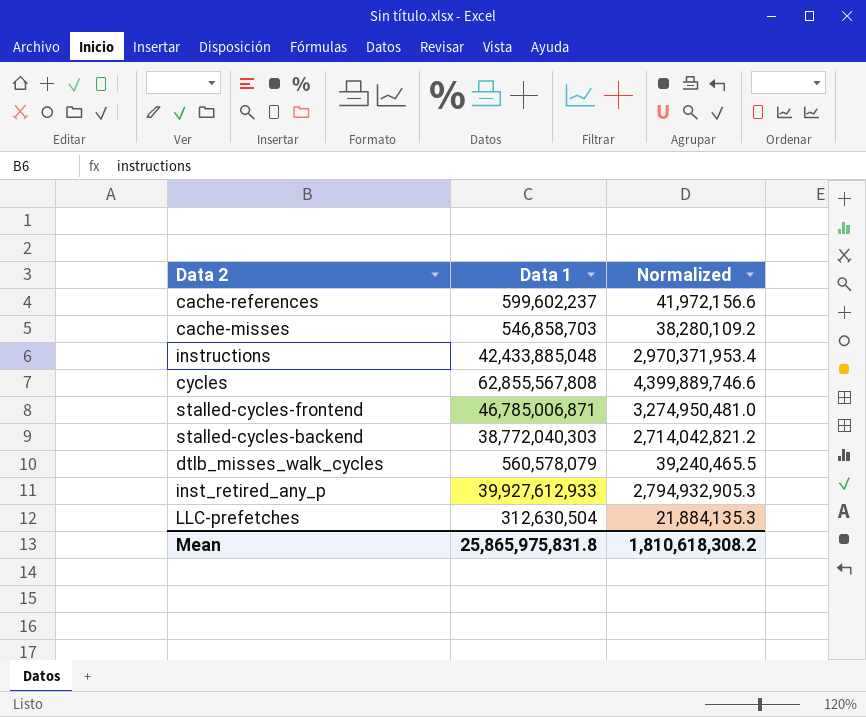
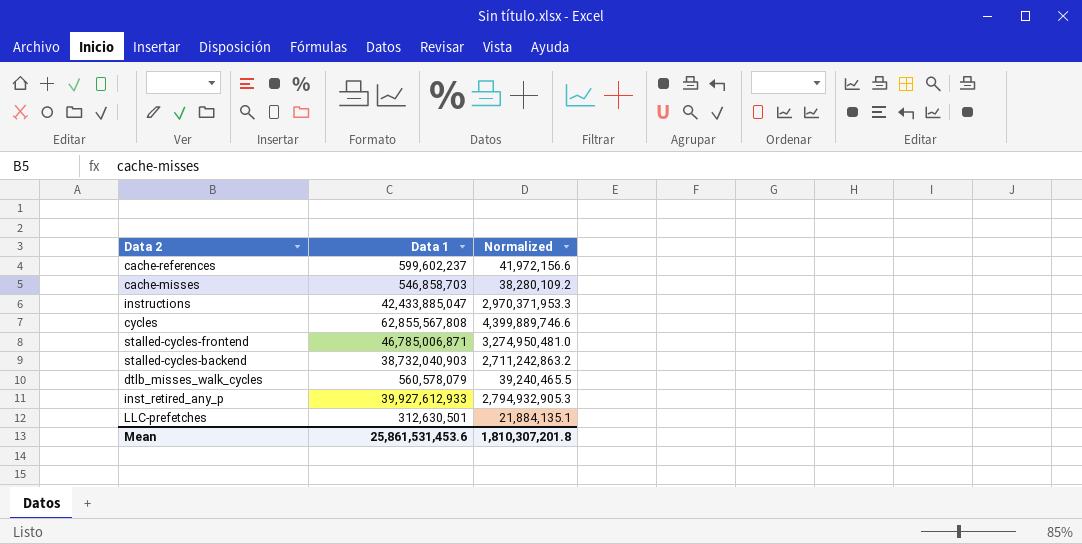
instructions | Data 1: 42,433,885,048 -> 42,433,885,047
instructions | Normalized: 2,970,371,953.4 -> 2,970,371,953.3
stalled-cycles-backend | Data 1: 38,772,040,303 -> 38,732,040,903
stalled-cycles-backend | Normalized: 2,714,042,821.2 -> 2,711,242,863.2
LLC-prefetches | Data 1: 312,630,504 -> 312,630,501
LLC-prefetches | Normalized: 21,884,135.3 -> 21,884,135.1
Mean | Data 1: 25,865,975,831.8 -> 25,861,531,453.6
Mean | Normalized: 1,810,618,308.2 -> 1,810,307,201.8

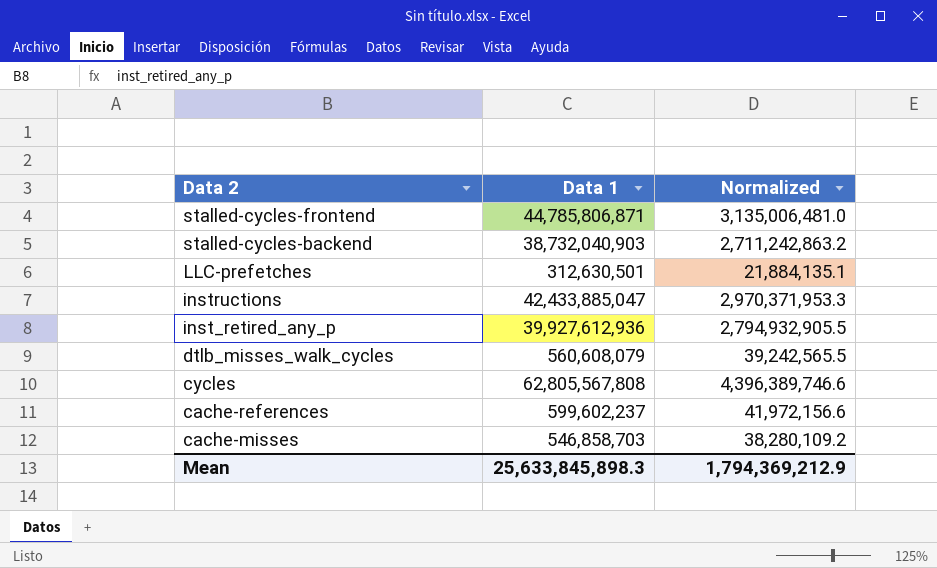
row order: none -> Data 2 descending
stalled-cycles-frontend | Data 1: 46,785,006,871 -> 44,785,806,871
stalled-cycles-frontend | Normalized: 3,274,950,481.0 -> 3,135,006,481.0
inst_retired_any_p | Data 1: 39,927,612,933 -> 39,927,612,936
inst_retired_any_p | Normalized: 2,794,932,905.3 -> 2,794,932,905.5
dtlb_misses_walk_cycles | Data 1: 560,578,079 -> 560,608,079
dtlb_misses_walk_cycles | Normalized: 39,240,465.5 -> 39,242,565.5
cycles | Data 1: 62,855,567,808 -> 62,805,567,808
cycles | Normalized: 4,399,889,746.6 -> 4,396,389,746.6
Mean | Data 1: 25,861,531,453.6 -> 25,633,845,898.3
Mean | Normalized: 1,810,307,201.8 -> 1,794,369,212.9

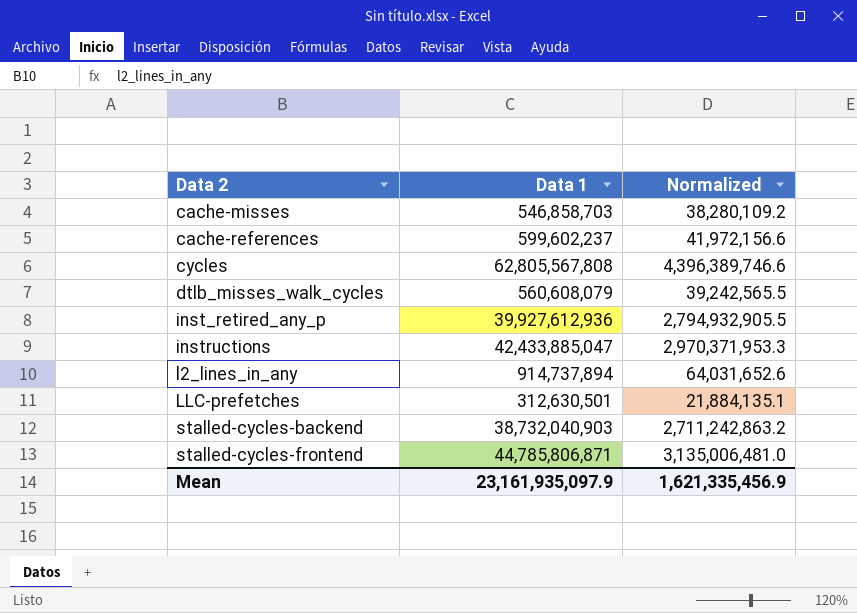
row order: Data 2 descending -> Data 2 ascending
row l2_lines_in_any: none -> 914,737,894 | 64,031,652.6
Mean | Data 1: 25,633,845,898.3 -> 23,161,935,097.9
Mean | Normalized: 1,794,369,212.9 -> 1,621,335,456.9

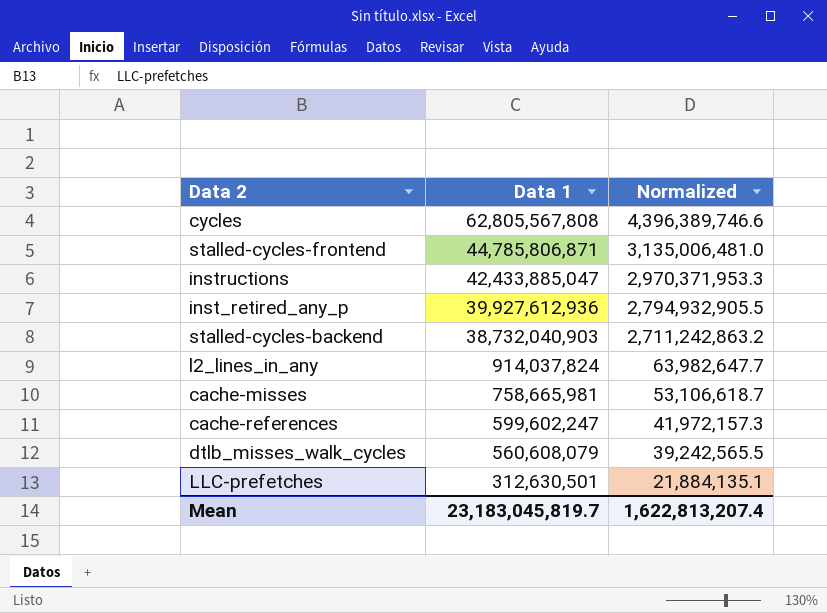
row order: Data 2 ascending -> Data 1 descending
l2_lines_in_any | Data 1: 914,737,894 -> 914,037,824
l2_lines_in_any | Normalized: 64,031,652.6 -> 63,982,647.7
cache-misses | Data 1: 546,858,703 -> 758,665,981
cache-misses | Normalized: 38,280,109.2 -> 53,106,618.7
cache-references | Data 1: 599,602,237 -> 599,602,247
cache-references | Normalized: 41,972,156.6 -> 41,972,157.3
Mean | Data 1: 23,161,935,097.9 -> 23,183,045,819.7
Mean | Normalized: 1,621,335,456.9 -> 1,622,813,207.4

